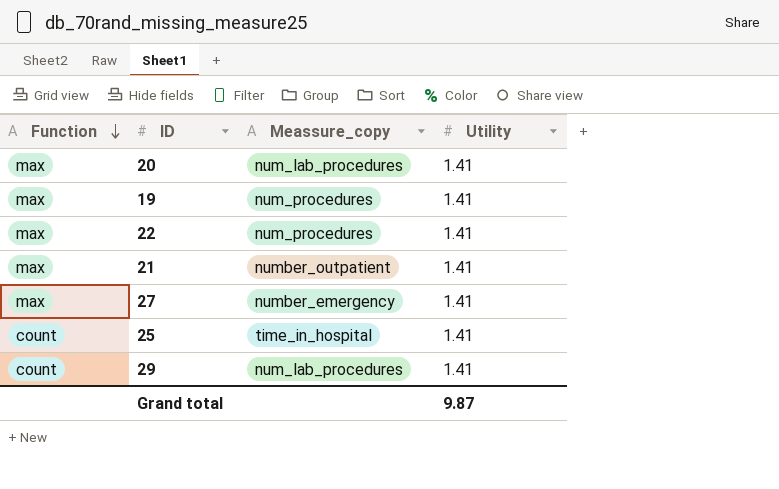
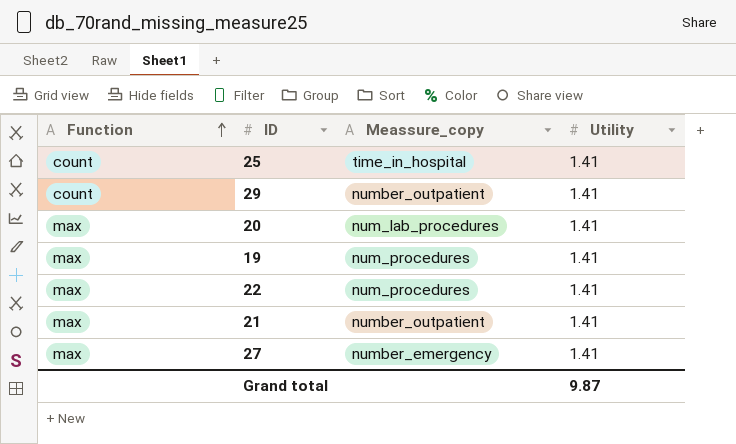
row order: Function descending -> Function ascending
29 | Meassure_copy: num_lab_procedures -> number_outpatient

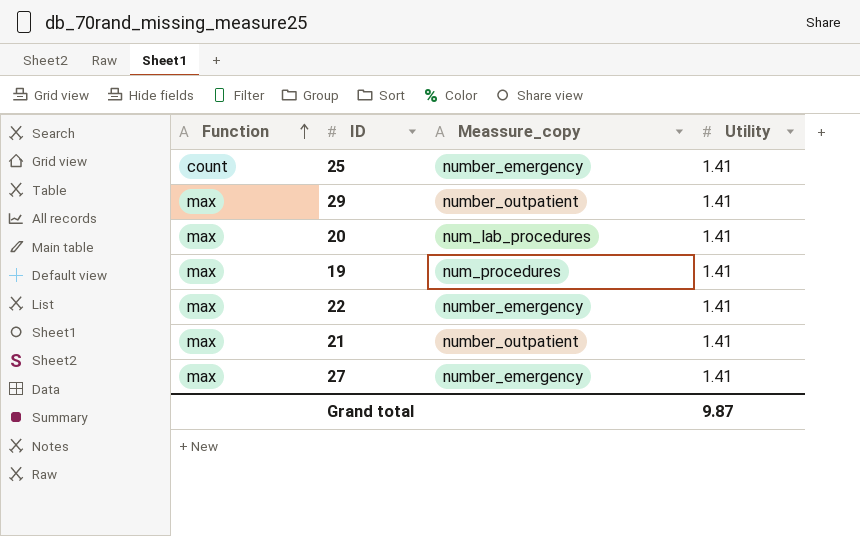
25 | Meassure_copy: time_in_hospital -> number_emergency
29 | Function: count -> max
22 | Meassure_copy: num_procedures -> number_emergency

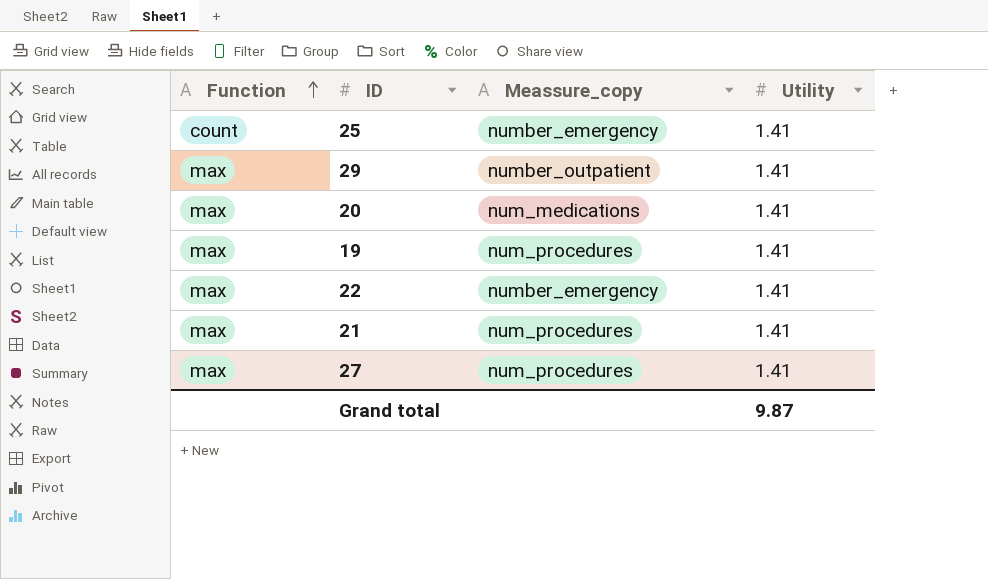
20 | Meassure_copy: num_lab_procedures -> num_medications
21 | Meassure_copy: number_outpatient -> num_procedures
27 | Meassure_copy: number_emergency -> num_procedures

